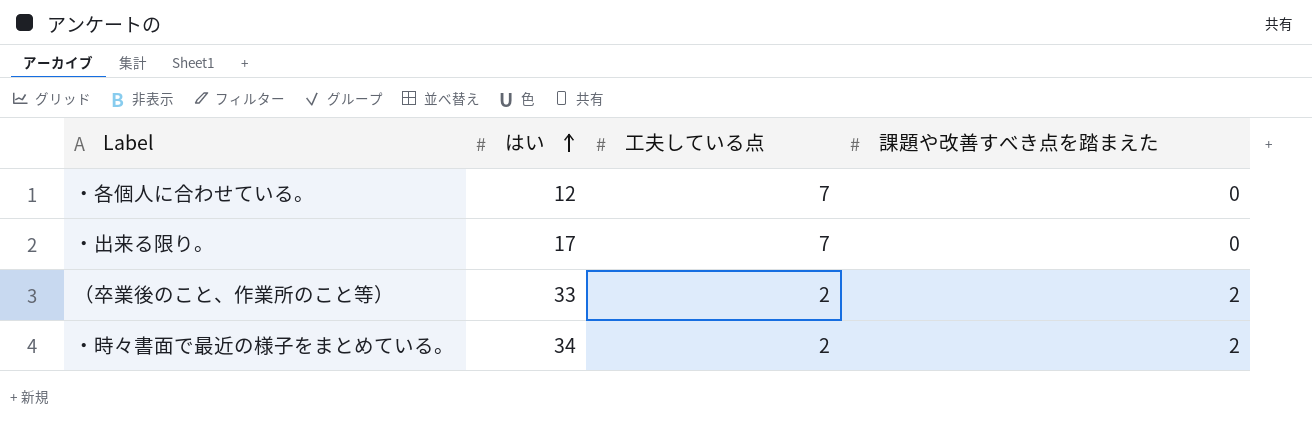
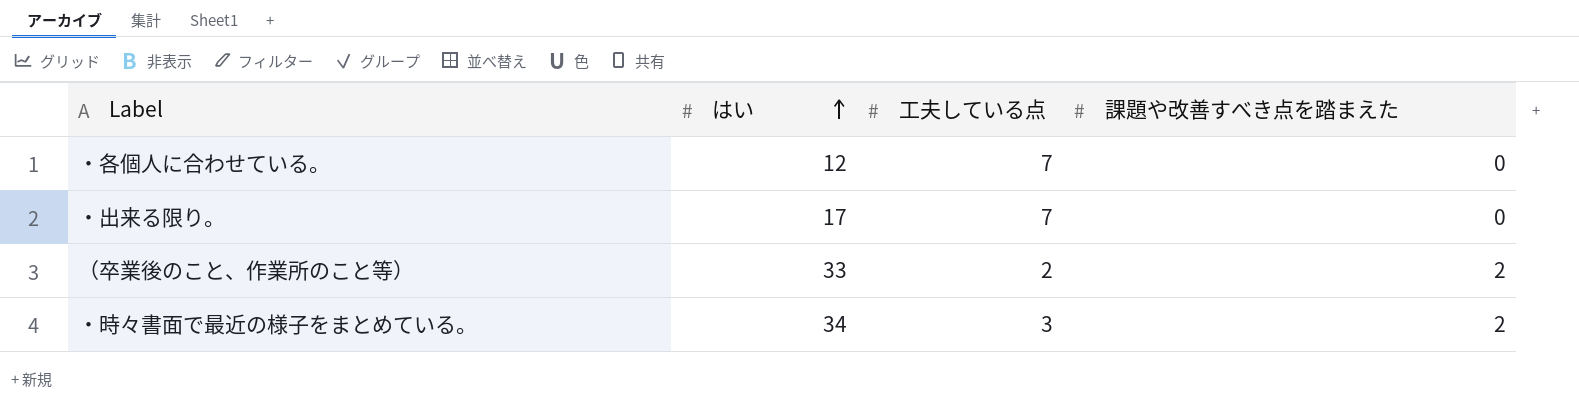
・時々書面で最近の様子をまとめている。 | 工夫している点: 2 -> 3

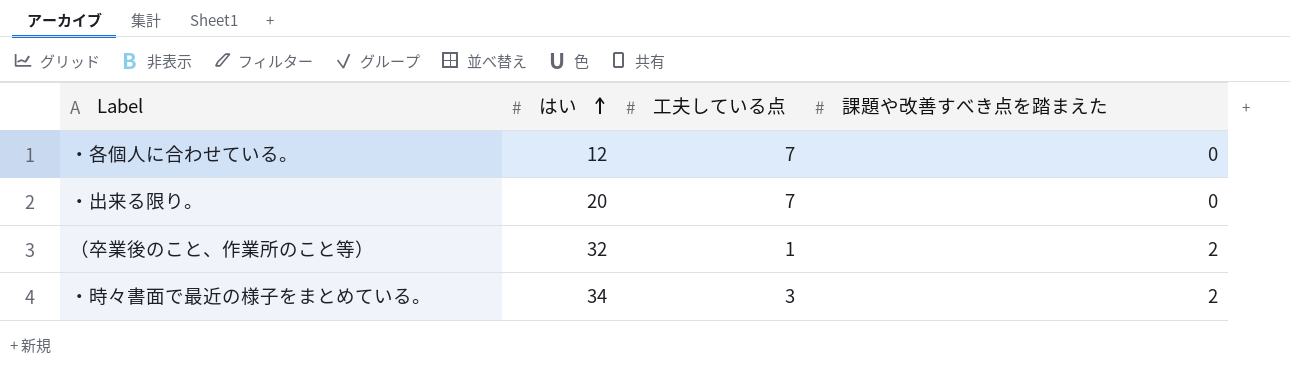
・出来る限り。 | はい: 17 -> 20
（卒業後のこと、作業所のこと等） | はい: 33 -> 32
（卒業後のこと、作業所のこと等） | 工夫している点: 2 -> 1

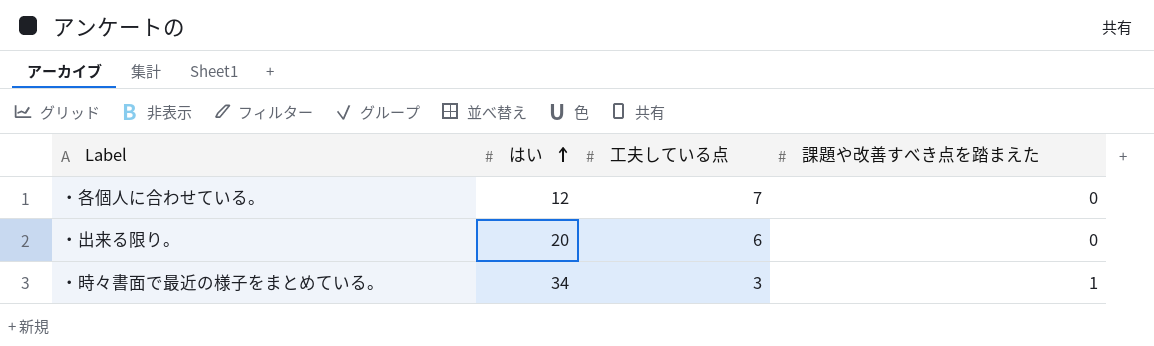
row （卒業後のこと、作業所のこと等）: 32 | 1 | 2 -> none
・出来る限り。 | 工夫している点: 7 -> 6
・時々書面で最近の様子をまとめている。 | 課題や改善すべき点を踏まえた: 2 -> 1

